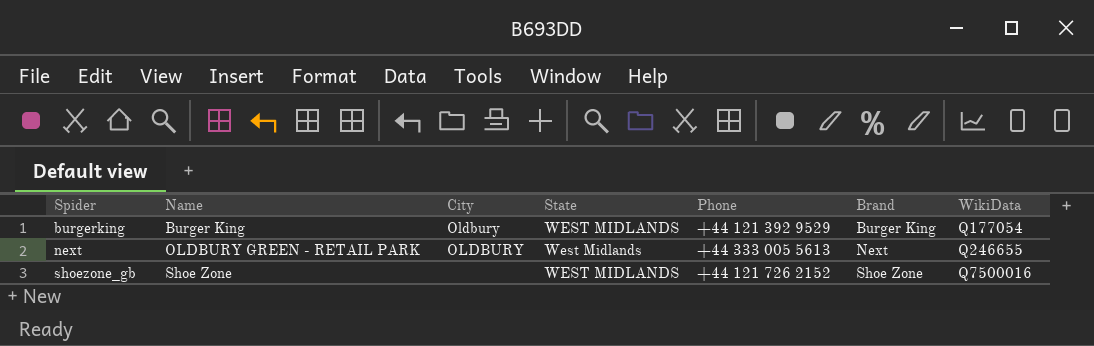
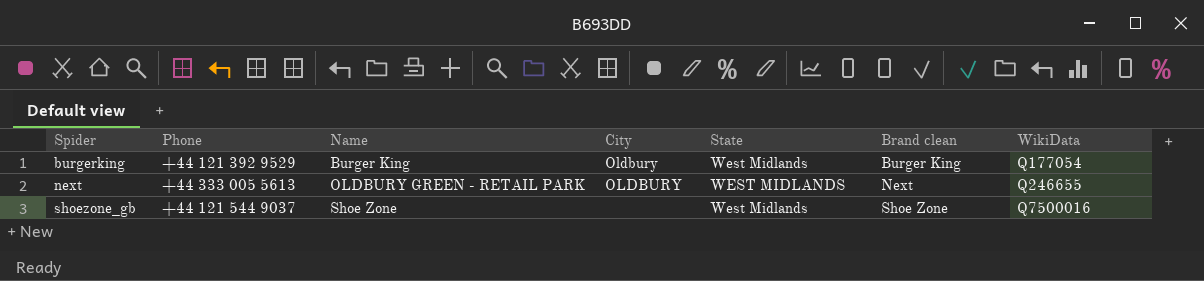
column Phone | position: 5 -> 2
column name: Brand -> Brand clean
burgerking | State: WEST MIDLANDS -> West Midlands
next | State: West Midlands -> WEST MIDLANDS
shoezone_gb | Phone: +44 121 726 2152 -> +44 121 544 9037
shoezone_gb | State: WEST MIDLANDS -> West Midlands

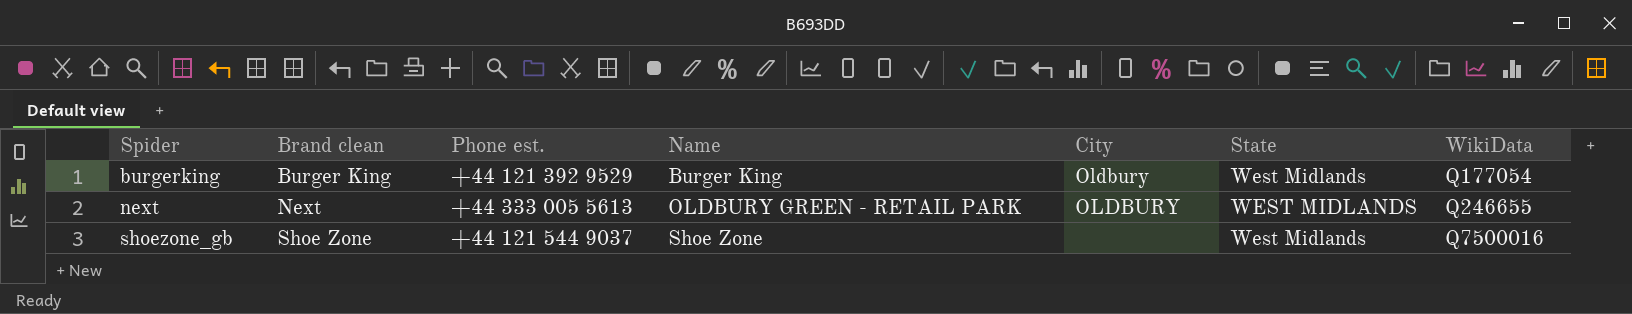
column Brand clean | position: 6 -> 2
column name: Phone -> Phone est.

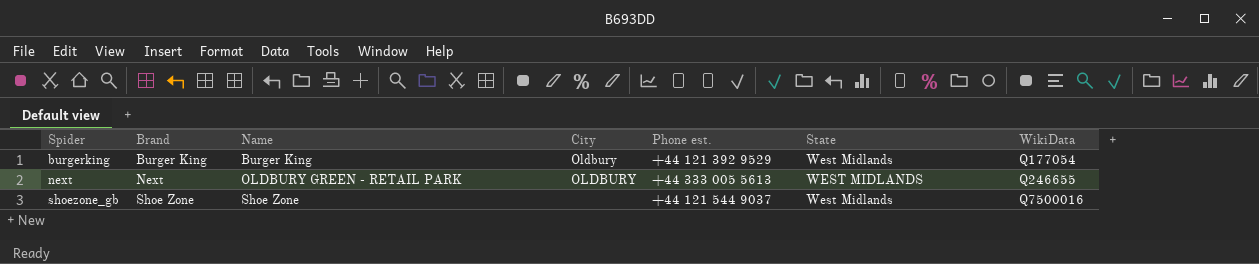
column name: Brand clean -> Brand
column Phone est. | position: 3 -> 5

